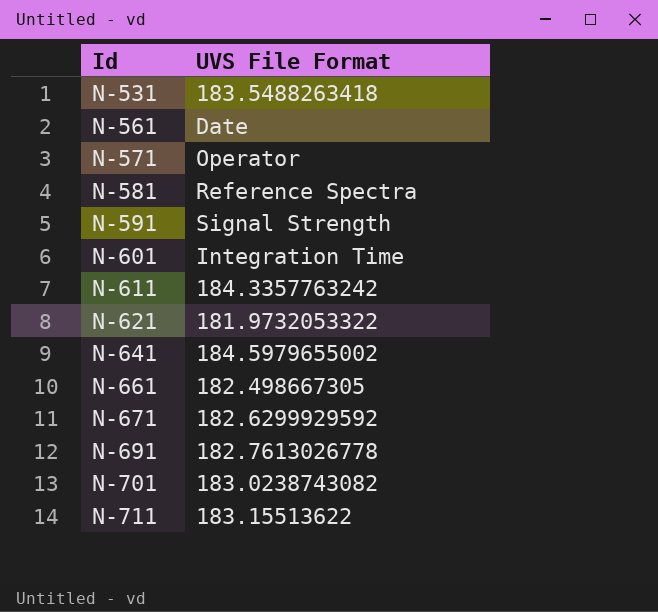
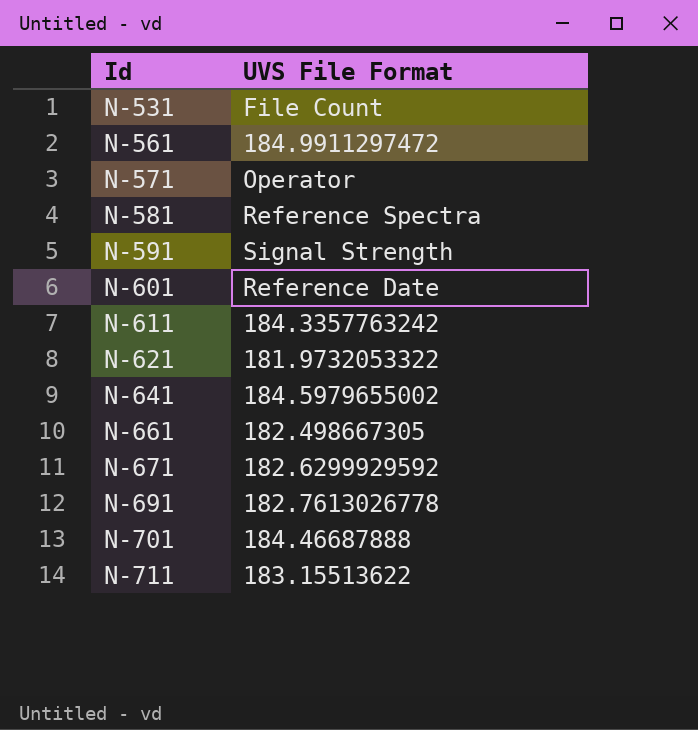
N-531 | UVS File Format: 183.5488263418 -> File Count
N-561 | UVS File Format: Date -> 184.9911297472
N-601 | UVS File Format: Integration Time -> Reference Date
N-701 | UVS File Format: 183.0238743082 -> 184.46687888

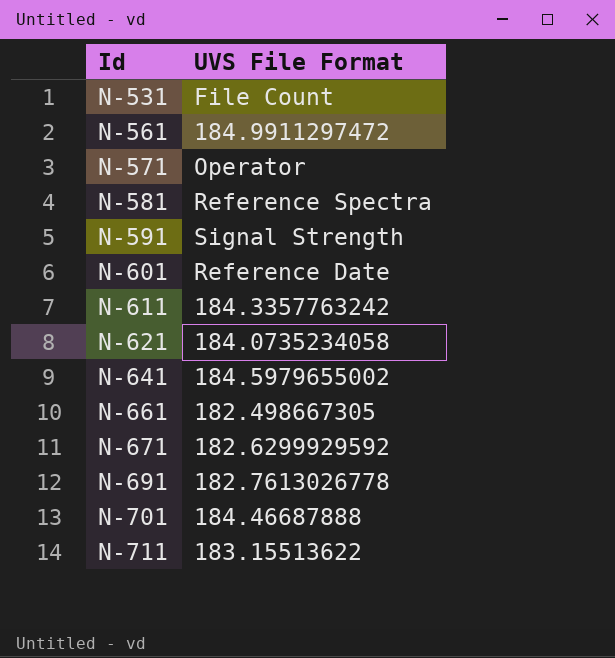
N-621 | UVS File Format: 181.9732053322 -> 184.0735234058

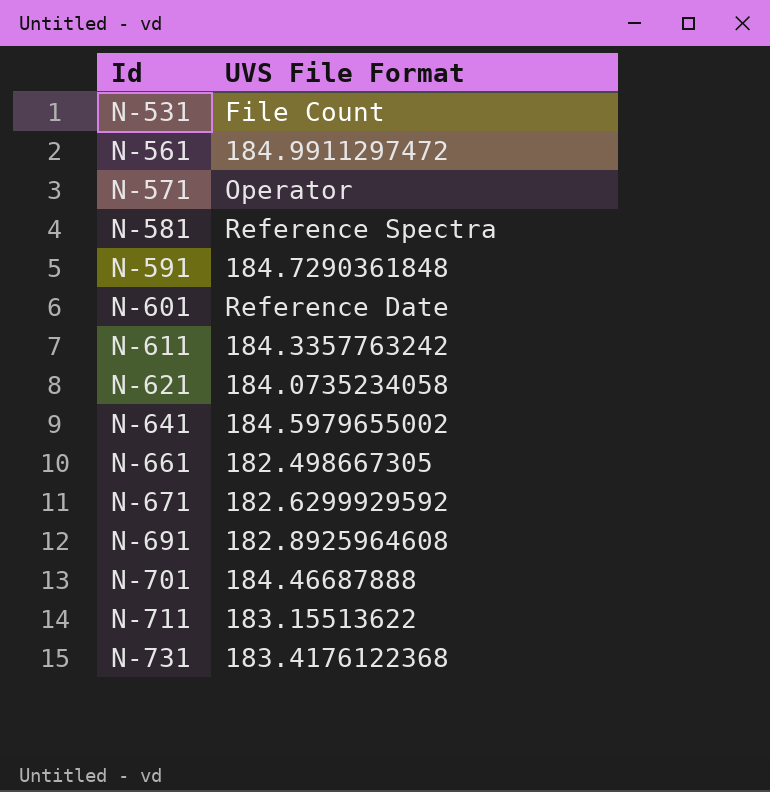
N-591 | UVS File Format: Signal Strength -> 184.7290361848
N-691 | UVS File Format: 182.7613026778 -> 182.8925964608
row N-731: none -> 183.4176122368

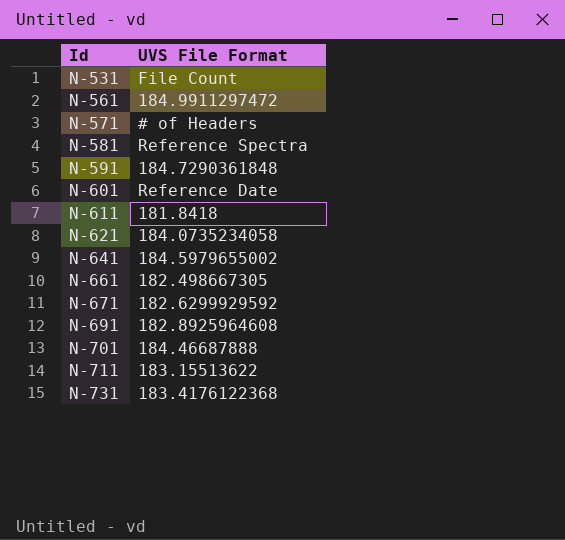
N-571 | UVS File Format: Operator -> # of Headers
N-611 | UVS File Format: 184.3357763242 -> 181.8418

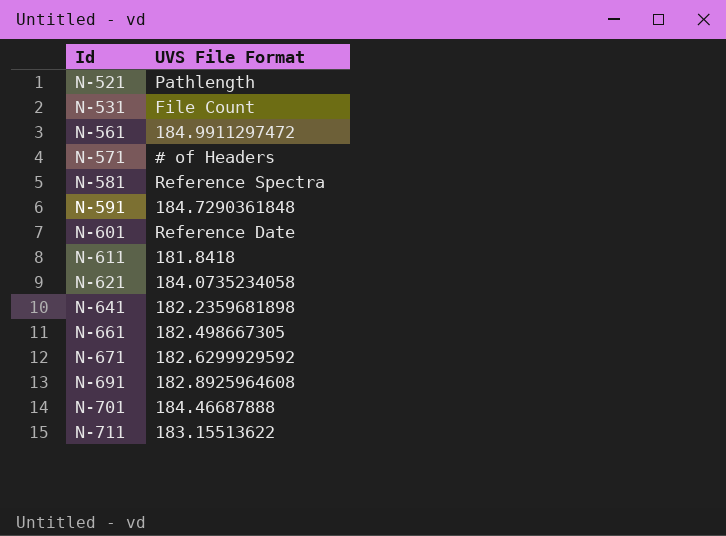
row N-731: 183.4176122368 -> none
row N-521: none -> Pathlength
N-641 | UVS File Format: 184.5979655002 -> 182.2359681898

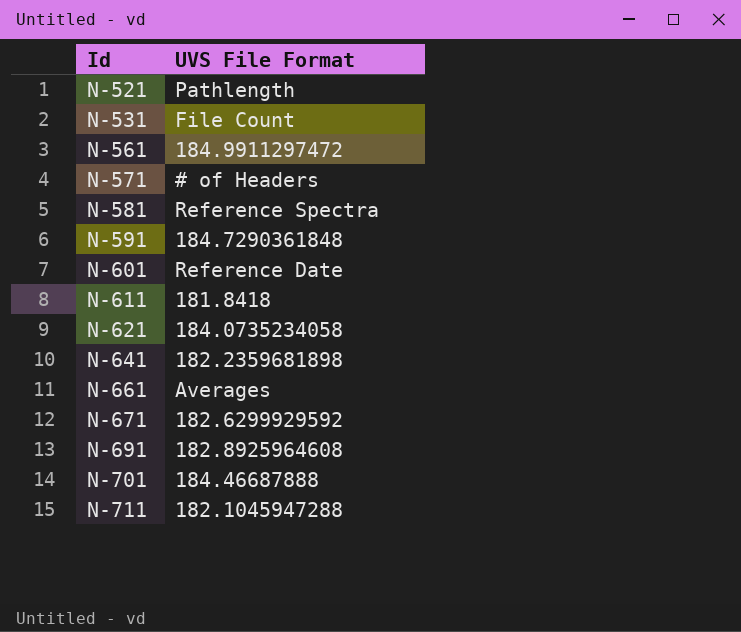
N-661 | UVS File Format: 182.498667305 -> Averages
N-711 | UVS File Format: 183.15513622 -> 182.1045947288

